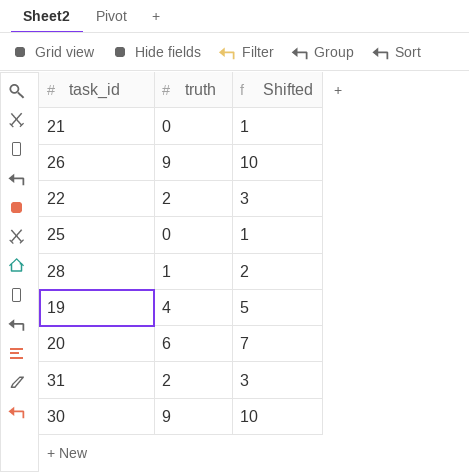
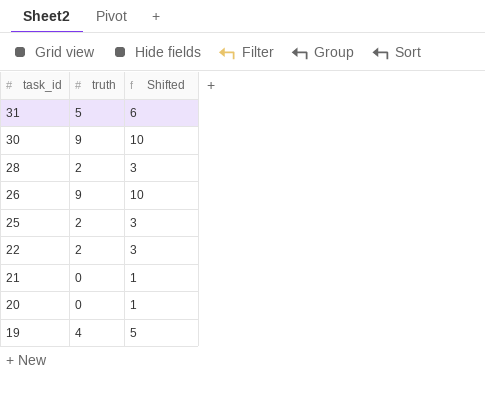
row order: none -> task_id descending
31 | truth: 2 -> 5
31 | Shifted: 3 -> 6
28 | truth: 1 -> 2
28 | Shifted: 2 -> 3
25 | truth: 0 -> 2
25 | Shifted: 1 -> 3
20 | truth: 6 -> 0
20 | Shifted: 7 -> 1

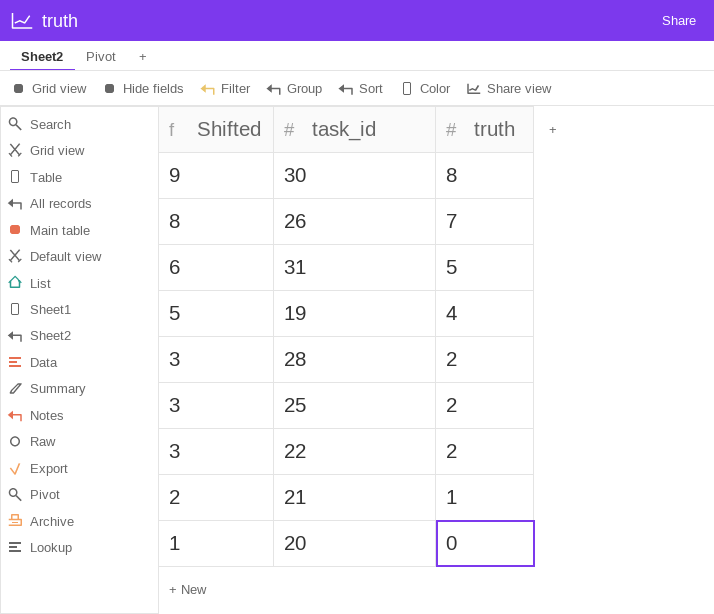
row order: task_id descending -> Shifted descending
column Shifted | position: 3 -> 1
30 | Shifted: 10 -> 9
30 | truth: 9 -> 8
26 | Shifted: 10 -> 8
26 | truth: 9 -> 7
21 | Shifted: 1 -> 2
21 | truth: 0 -> 1

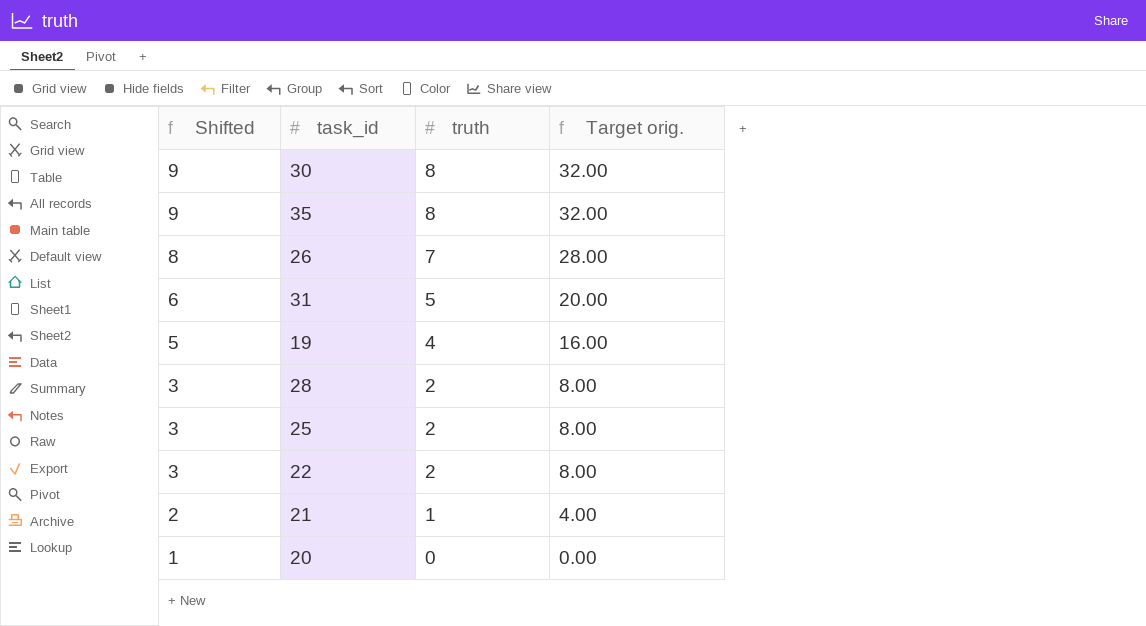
column Target orig. | formula: none -> [truth] * 4
row 35: none -> 9 | 8 | 32.00

